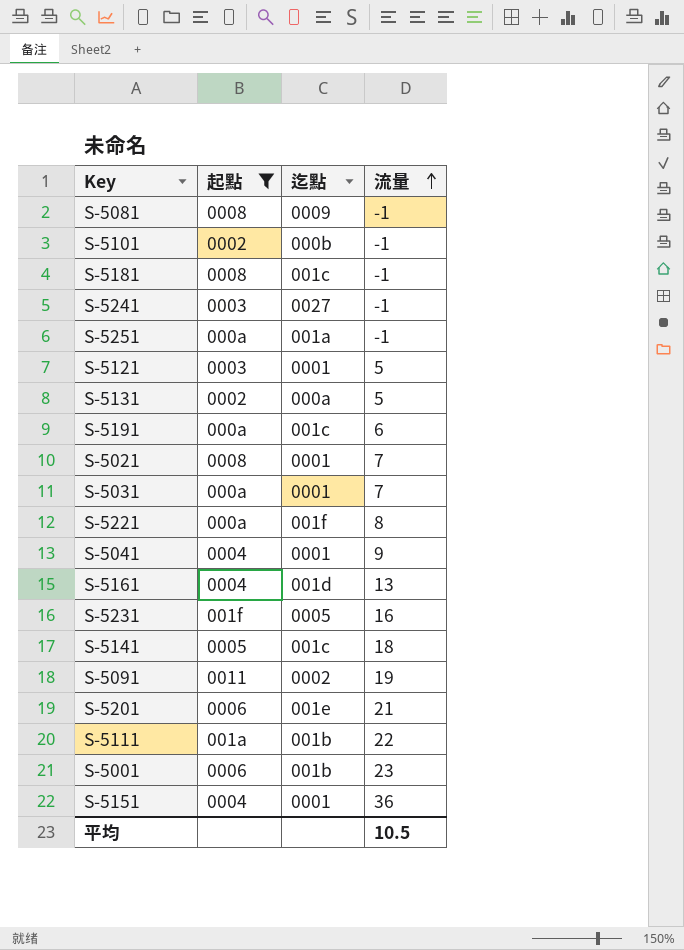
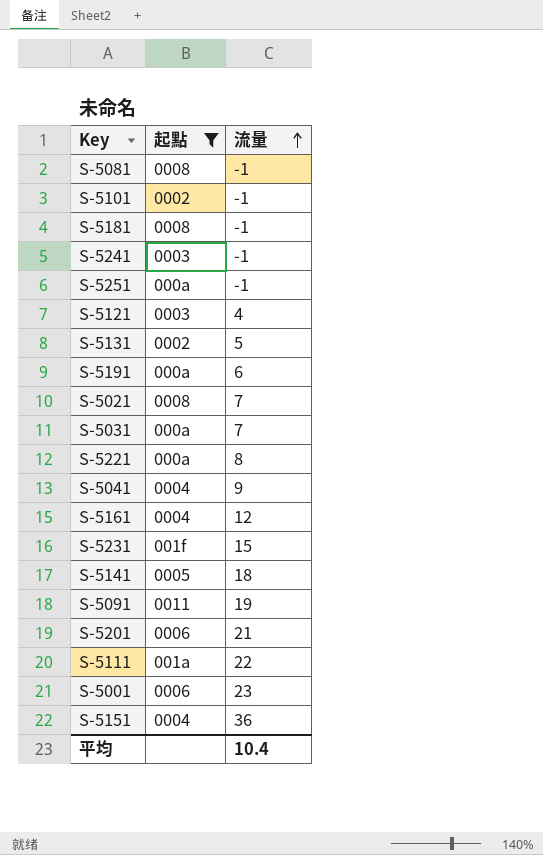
column 迄點 | position: 3 -> none
S-5121 | 流量: 5 -> 4
S-5161 | 流量: 13 -> 12
S-5231 | 流量: 16 -> 15
平均 | 流量: 10.5 -> 10.4

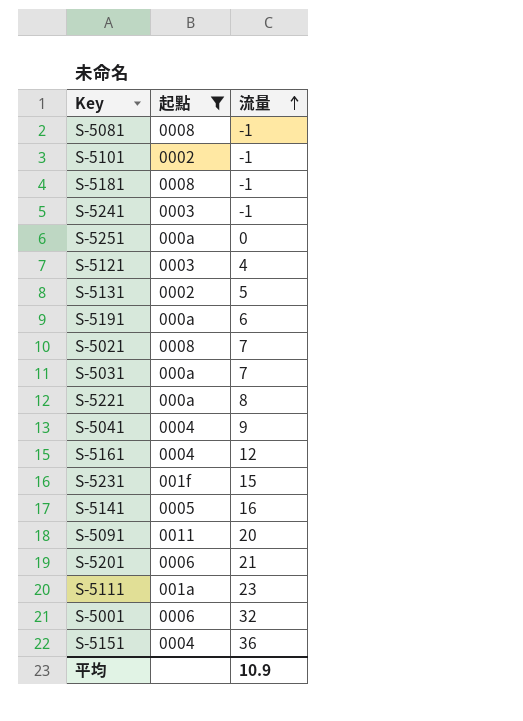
S-5251 | 流量: -1 -> 0
S-5141 | 流量: 18 -> 16
S-5091 | 流量: 19 -> 20
S-5111 | 流量: 22 -> 23
S-5001 | 流量: 23 -> 32
平均 | 流量: 10.4 -> 10.9

